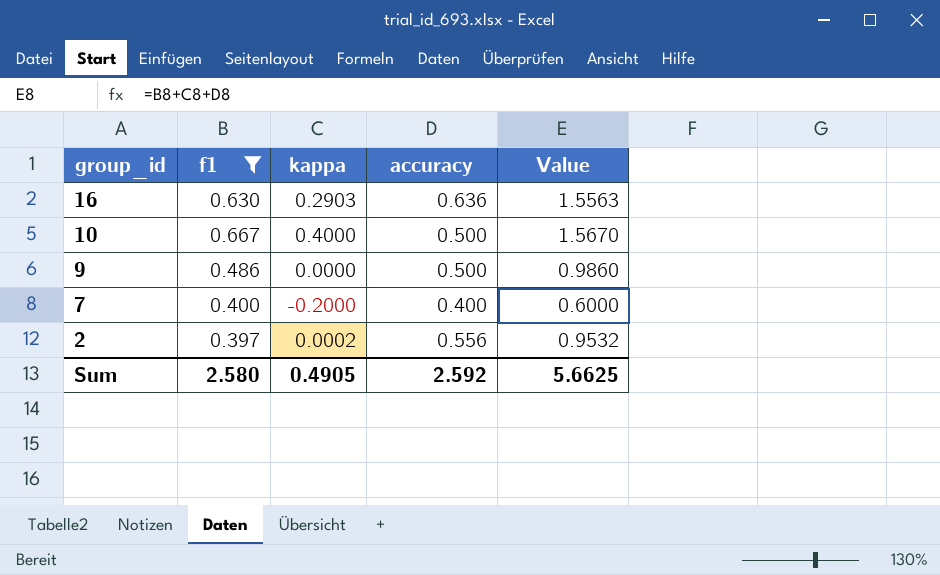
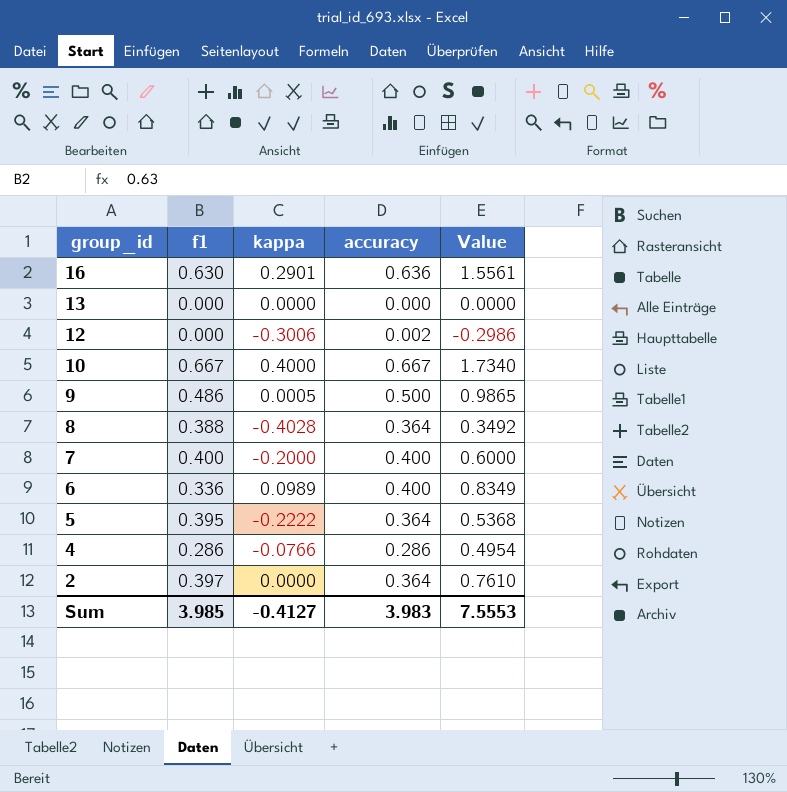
filter: f1 >= 0.397 -> none
16 | kappa: 0.2903 -> 0.2901
16 | Value: 1.5563 -> 1.5561
10 | accuracy: 0.500 -> 0.667
10 | Value: 1.5670 -> 1.7340
9 | kappa: 0.0000 -> 0.0005
9 | Value: 0.9860 -> 0.9865
2 | kappa: 0.0002 -> 0.0000
2 | accuracy: 0.556 -> 0.364
2 | Value: 0.9532 -> 0.7610
Sum | f1: 2.580 -> 3.985
Sum | kappa: 0.4905 -> -0.4127
Sum | accuracy: 2.592 -> 3.983
Sum | Value: 5.6625 -> 7.5553

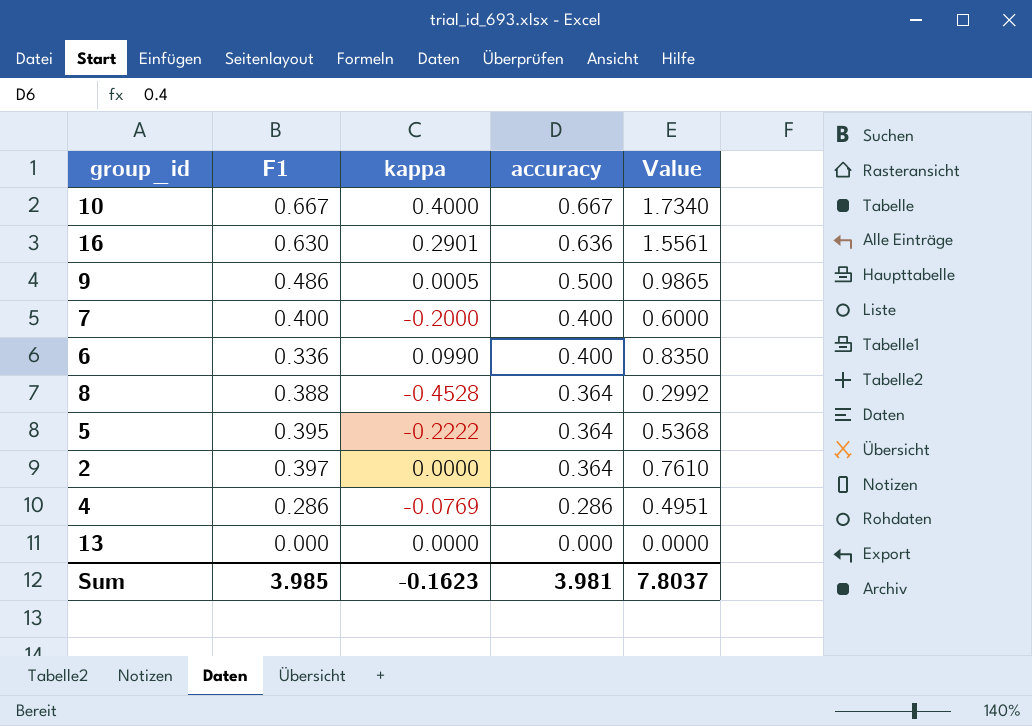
row order: group_id descending -> accuracy descending
column name: f1 -> F1
row 12: 0.000 | -0.3006 | 0.002 | -0.2986 -> none
6 | kappa: 0.0989 -> 0.0990
6 | Value: 0.8349 -> 0.8350
8 | kappa: -0.4028 -> -0.4528
8 | Value: 0.3492 -> 0.2992
4 | kappa: -0.0766 -> -0.0769
4 | Value: 0.4954 -> 0.4951
Sum | kappa: -0.4127 -> -0.1623
Sum | accuracy: 3.983 -> 3.981
Sum | Value: 7.5553 -> 7.8037

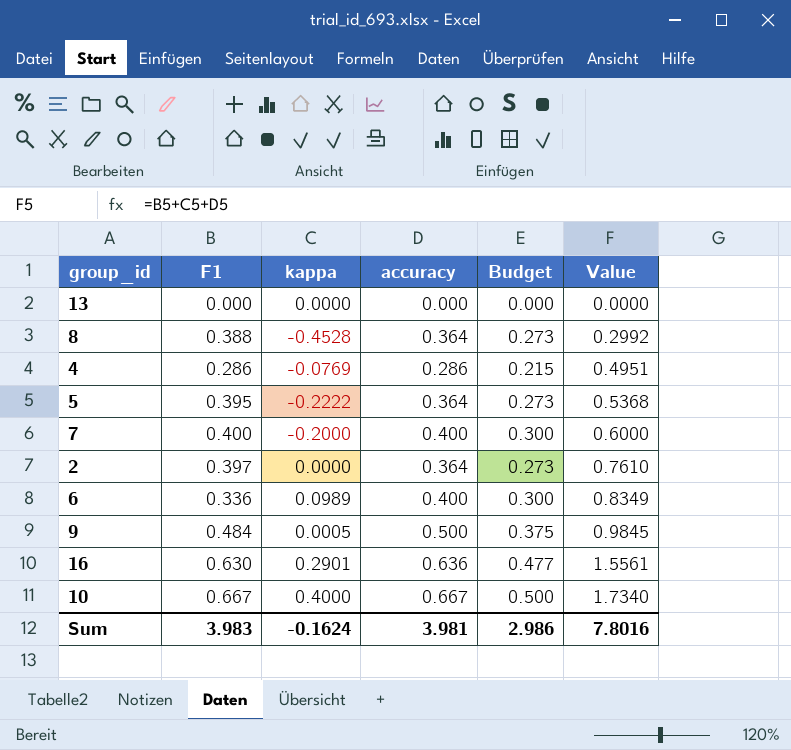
row order: accuracy descending -> Value ascending
column Budget | formula: none -> [accuracy] * 0.75
6 | kappa: 0.0990 -> 0.0989
6 | Value: 0.8350 -> 0.8349
9 | F1: 0.486 -> 0.484
9 | Value: 0.9865 -> 0.9845
Sum | F1: 3.985 -> 3.983
Sum | kappa: -0.1623 -> -0.1624
Sum | Value: 7.8037 -> 7.8016

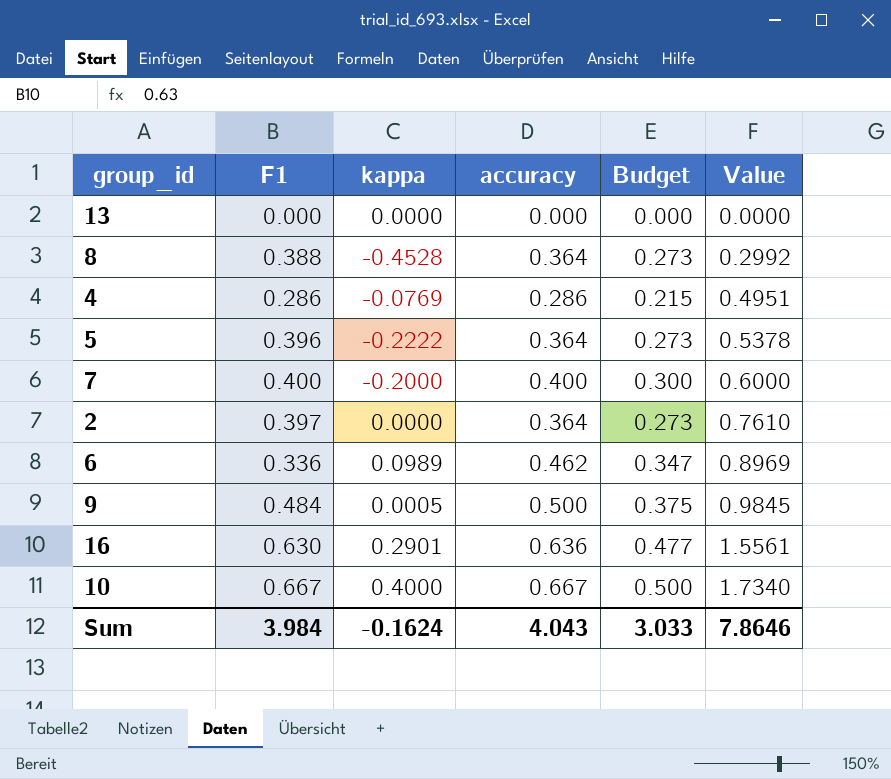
5 | F1: 0.395 -> 0.396
5 | Value: 0.5368 -> 0.5378
6 | accuracy: 0.400 -> 0.462
6 | Budget: 0.300 -> 0.347
6 | Value: 0.8349 -> 0.8969
Sum | F1: 3.983 -> 3.984
Sum | accuracy: 3.981 -> 4.043
Sum | Budget: 2.986 -> 3.033
Sum | Value: 7.8016 -> 7.8646

